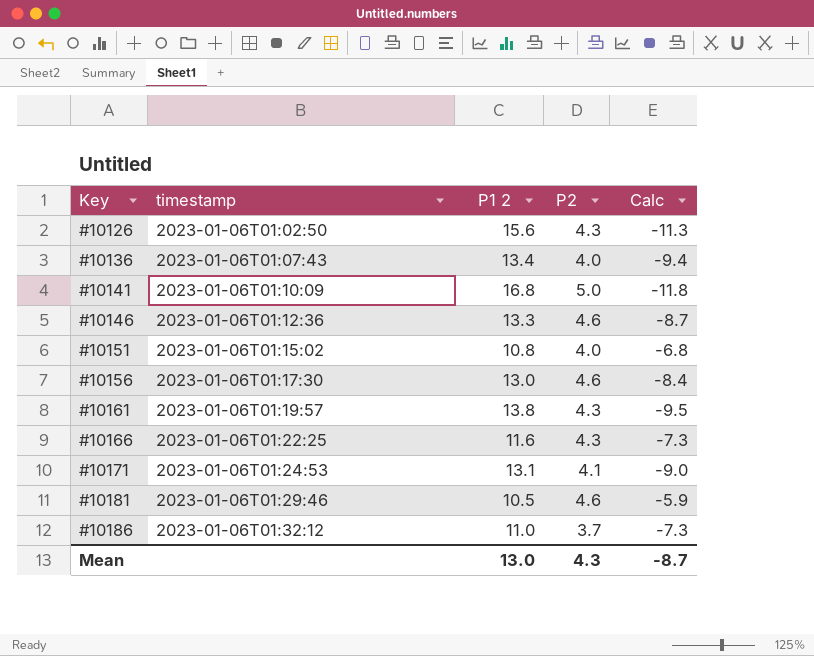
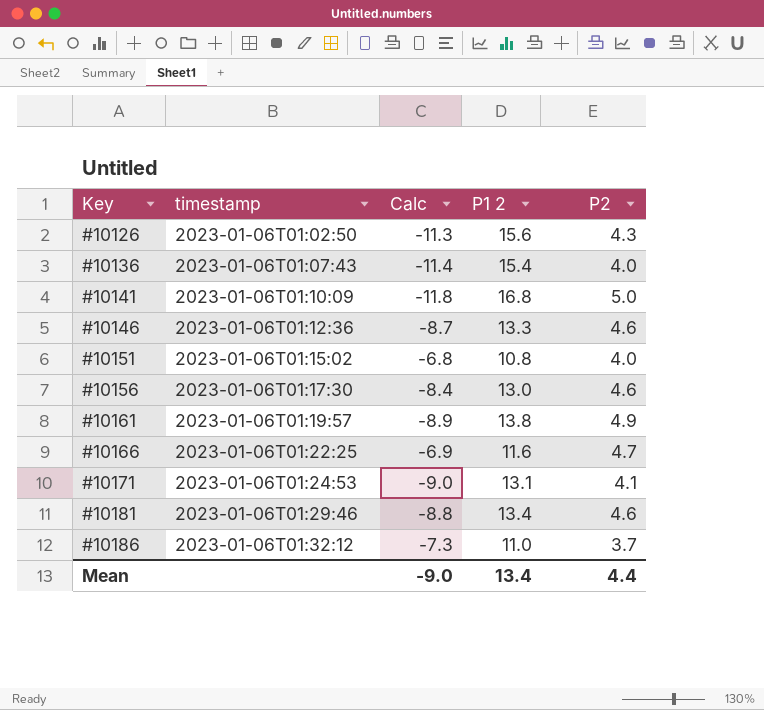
column Calc | position: 5 -> 3
#10136 | Calc: -9.4 -> -11.4
#10136 | P1 2: 13.4 -> 15.4
#10161 | Calc: -9.5 -> -8.9
#10161 | P2: 4.3 -> 4.9
#10166 | Calc: -7.3 -> -6.9
#10166 | P2: 4.3 -> 4.7
#10181 | Calc: -5.9 -> -8.8
#10181 | P1 2: 10.5 -> 13.4
Mean | Calc: -8.7 -> -9.0
Mean | P1 2: 13.0 -> 13.4
Mean | P2: 4.3 -> 4.4

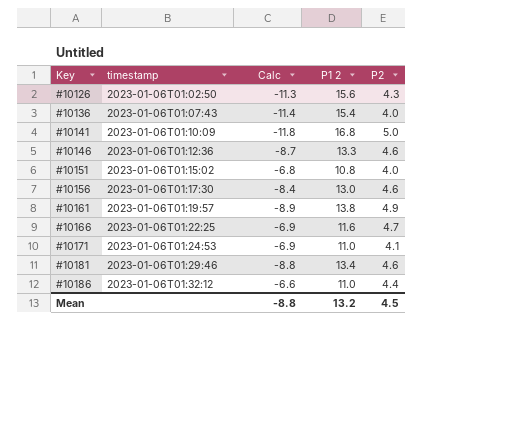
#10171 | Calc: -9.0 -> -6.9
#10171 | P1 2: 13.1 -> 11.0
#10186 | Calc: -7.3 -> -6.6
#10186 | P2: 3.7 -> 4.4
Mean | Calc: -9.0 -> -8.8
Mean | P1 2: 13.4 -> 13.2
Mean | P2: 4.4 -> 4.5

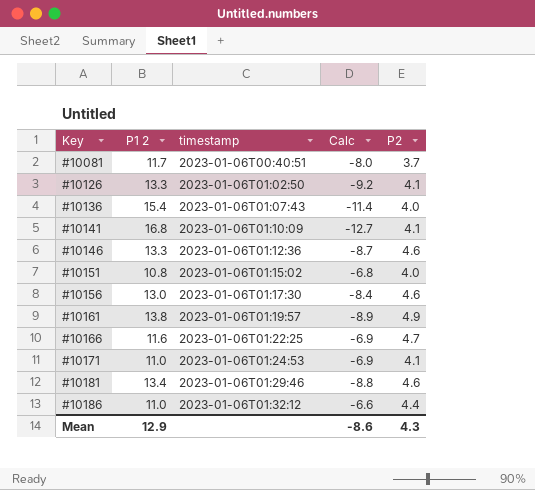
column P1 2 | position: 4 -> 2
row #10081: none -> 11.7 | 2023-01-06T00:40:51 | -8.0 | 3.7
#10126 | P1 2: 15.6 -> 13.3
#10126 | Calc: -11.3 -> -9.2
#10126 | P2: 4.3 -> 4.1
#10141 | Calc: -11.8 -> -12.7
#10141 | P2: 5.0 -> 4.1
Mean | P1 2: 13.2 -> 12.9
Mean | Calc: -8.8 -> -8.6
Mean | P2: 4.5 -> 4.3

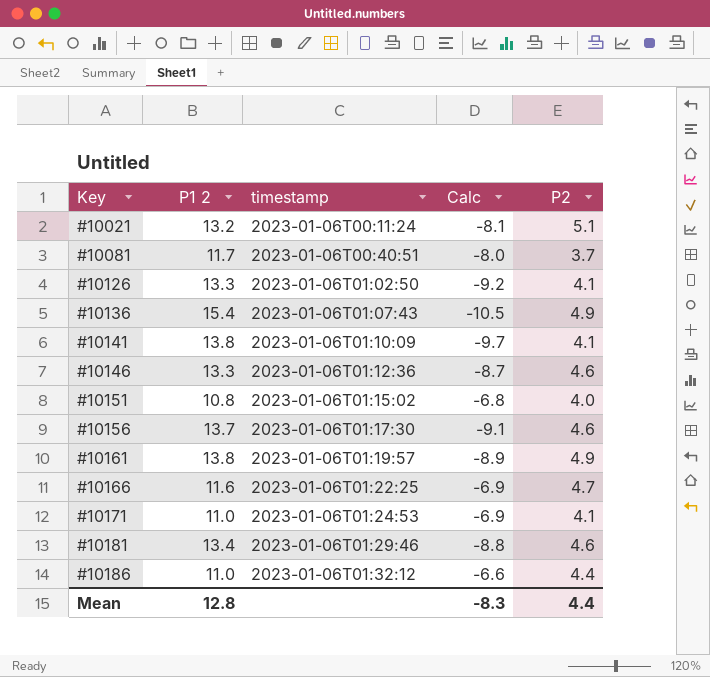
row #10021: none -> 13.2 | 2023-01-06T00:11:24 | -8.1 | 5.1
#10136 | Calc: -11.4 -> -10.5
#10136 | P2: 4.0 -> 4.9
#10141 | P1 2: 16.8 -> 13.8
#10141 | Calc: -12.7 -> -9.7
#10156 | P1 2: 13.0 -> 13.7
#10156 | Calc: -8.4 -> -9.1
Mean | P1 2: 12.9 -> 12.8
Mean | Calc: -8.6 -> -8.3
Mean | P2: 4.3 -> 4.4

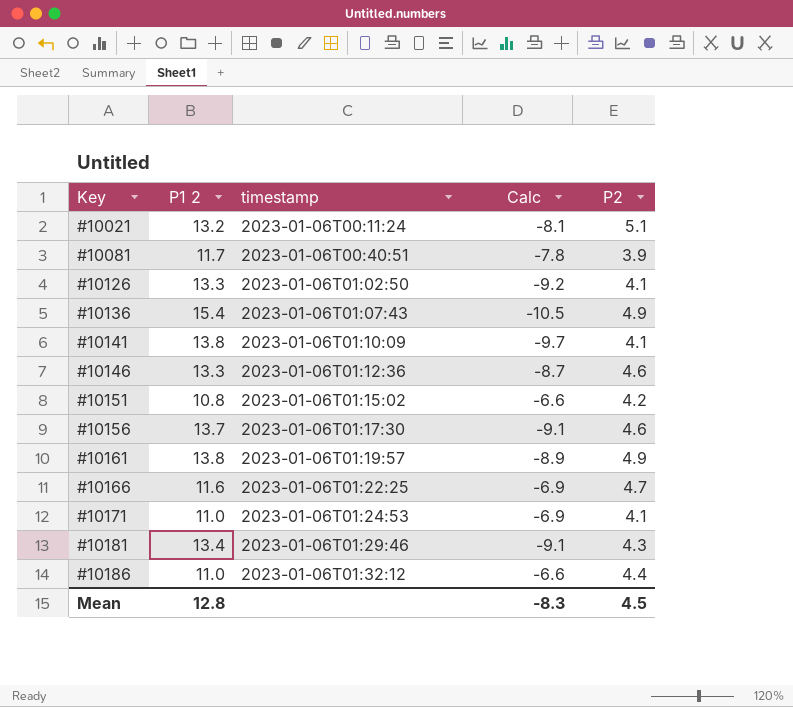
#10081 | Calc: -8.0 -> -7.8
#10081 | P2: 3.7 -> 3.9
#10151 | Calc: -6.8 -> -6.6
#10151 | P2: 4.0 -> 4.2
#10181 | Calc: -8.8 -> -9.1
#10181 | P2: 4.6 -> 4.3
Mean | P2: 4.4 -> 4.5

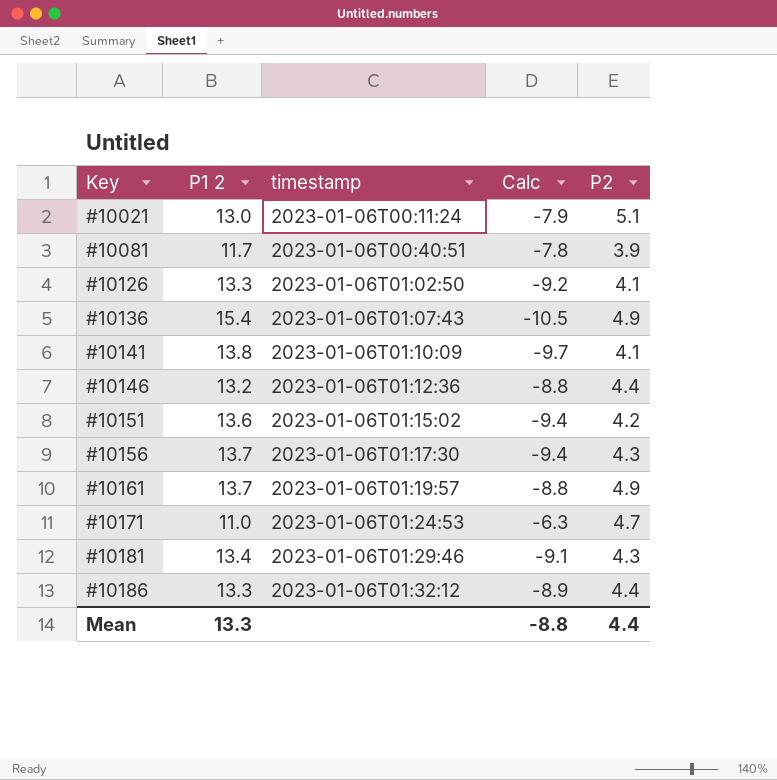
row #10166: 11.6 | 2023-01-06T01:22:25 | -6.9 | 4.7 -> none
#10021 | P1 2: 13.2 -> 13.0
#10021 | Calc: -8.1 -> -7.9
#10146 | P1 2: 13.3 -> 13.2
#10146 | Calc: -8.7 -> -8.8
#10146 | P2: 4.6 -> 4.4
#10151 | P1 2: 10.8 -> 13.6
#10151 | Calc: -6.6 -> -9.4
#10156 | Calc: -9.1 -> -9.4
#10156 | P2: 4.6 -> 4.3
#10161 | P1 2: 13.8 -> 13.7
#10161 | Calc: -8.9 -> -8.8
#10171 | Calc: -6.9 -> -6.3
#10171 | P2: 4.1 -> 4.7
#10186 | P1 2: 11.0 -> 13.3
#10186 | Calc: -6.6 -> -8.9
Mean | P1 2: 12.8 -> 13.3
Mean | Calc: -8.3 -> -8.8
Mean | P2: 4.5 -> 4.4

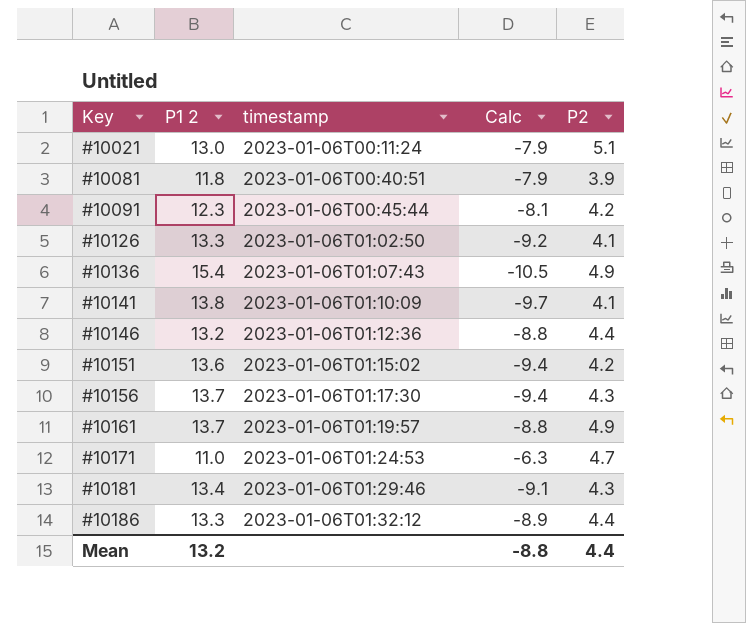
#10081 | P1 2: 11.7 -> 11.8
#10081 | Calc: -7.8 -> -7.9
row #10091: none -> 12.3 | 2023-01-06T00:45:44 | -8.1 | 4.2
Mean | P1 2: 13.3 -> 13.2

